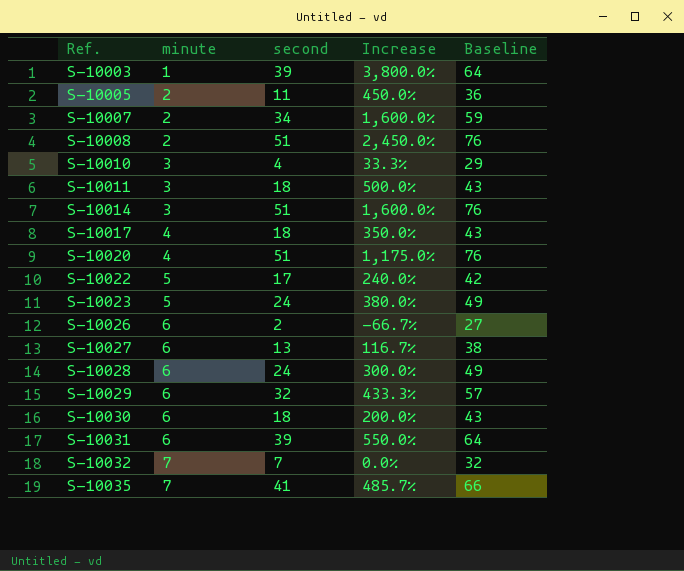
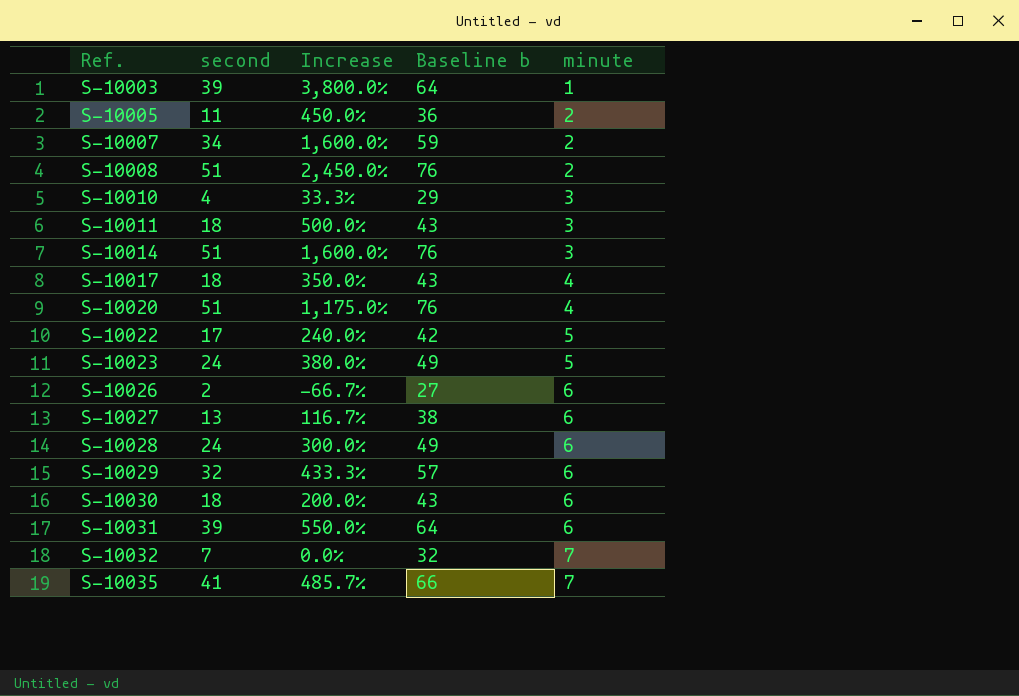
column name: Baseline -> Baseline b
column minute | position: 2 -> 5

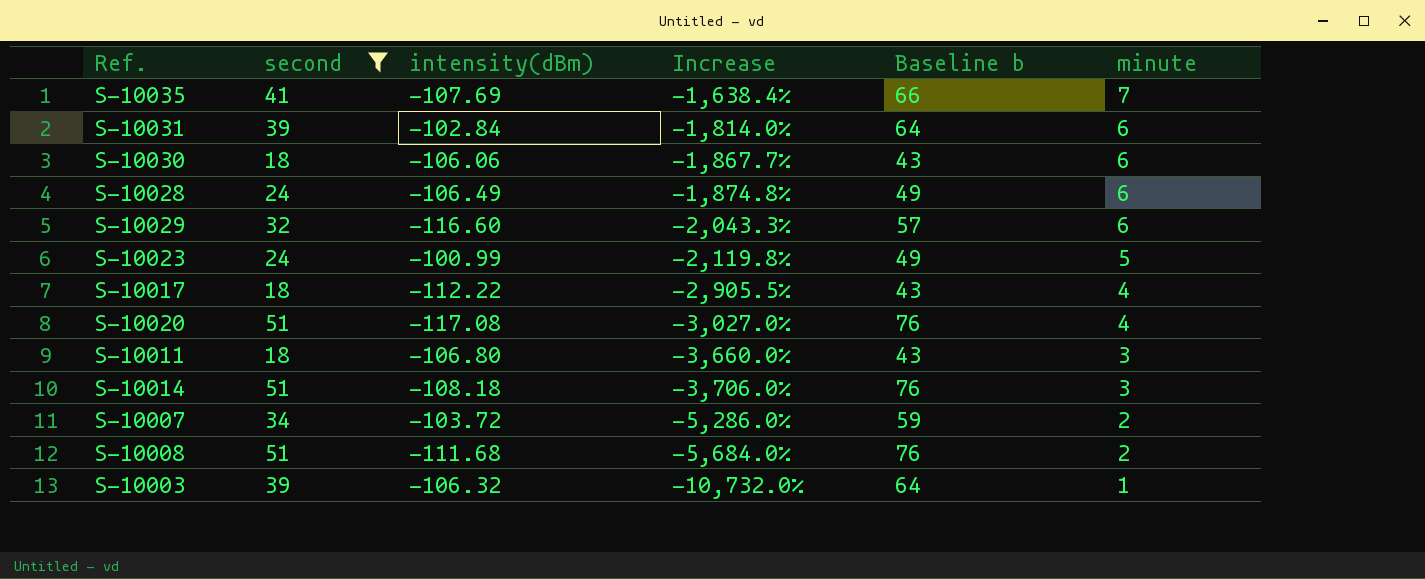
filter: none -> second >= 18
row order: Ref. ascending -> Increase descending
column intensity(dBm) | position: none -> 3
column Increase | formula: ([second] - [minute]) / [minute] -> ([intensity(dBm)] - [minute]) / [minute]

